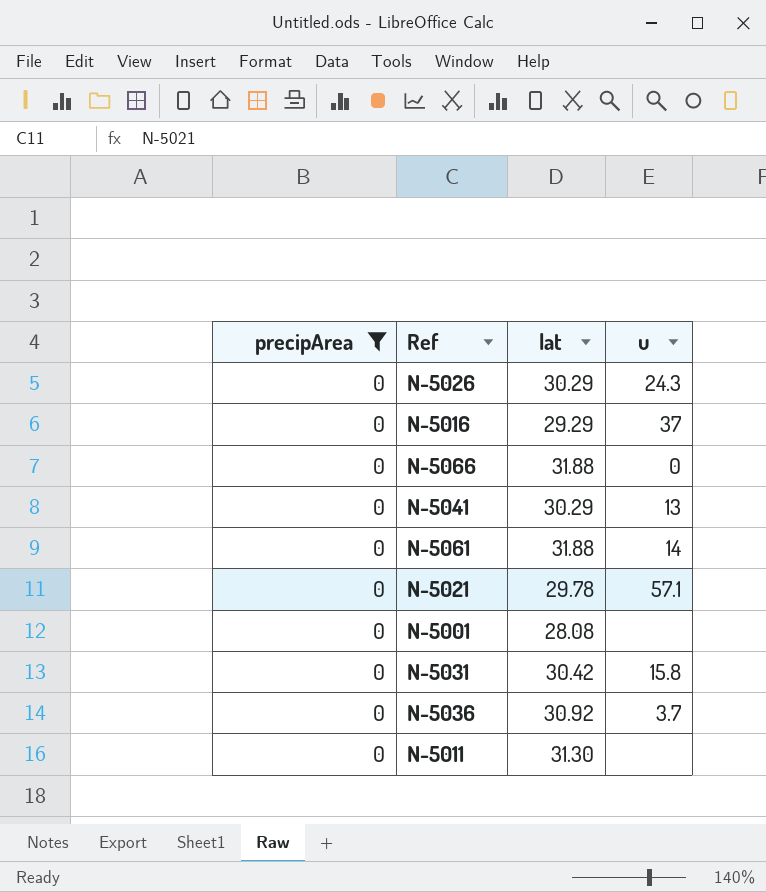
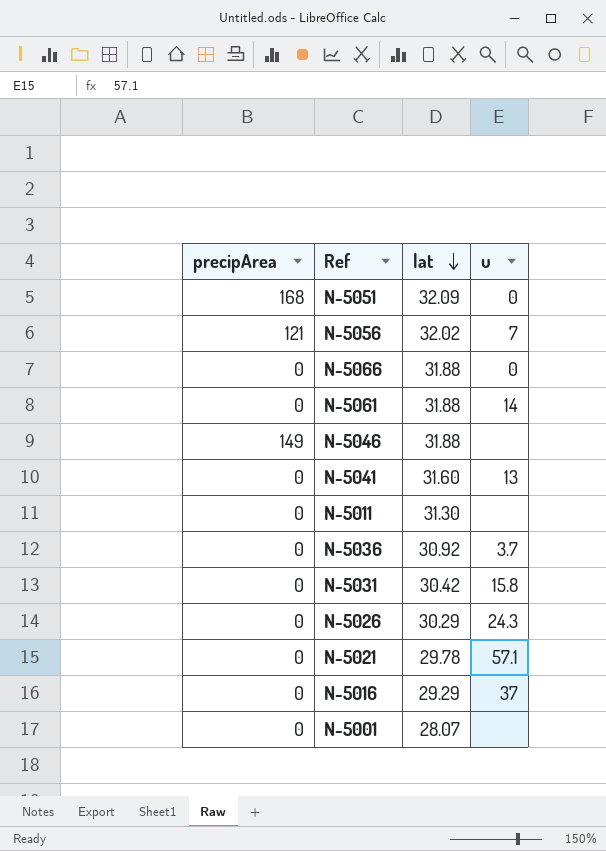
filter: precipArea = 0 -> none
row order: none -> lat descending
N-5041 | lat: 30.29 -> 31.60
N-5001 | lat: 28.08 -> 28.07

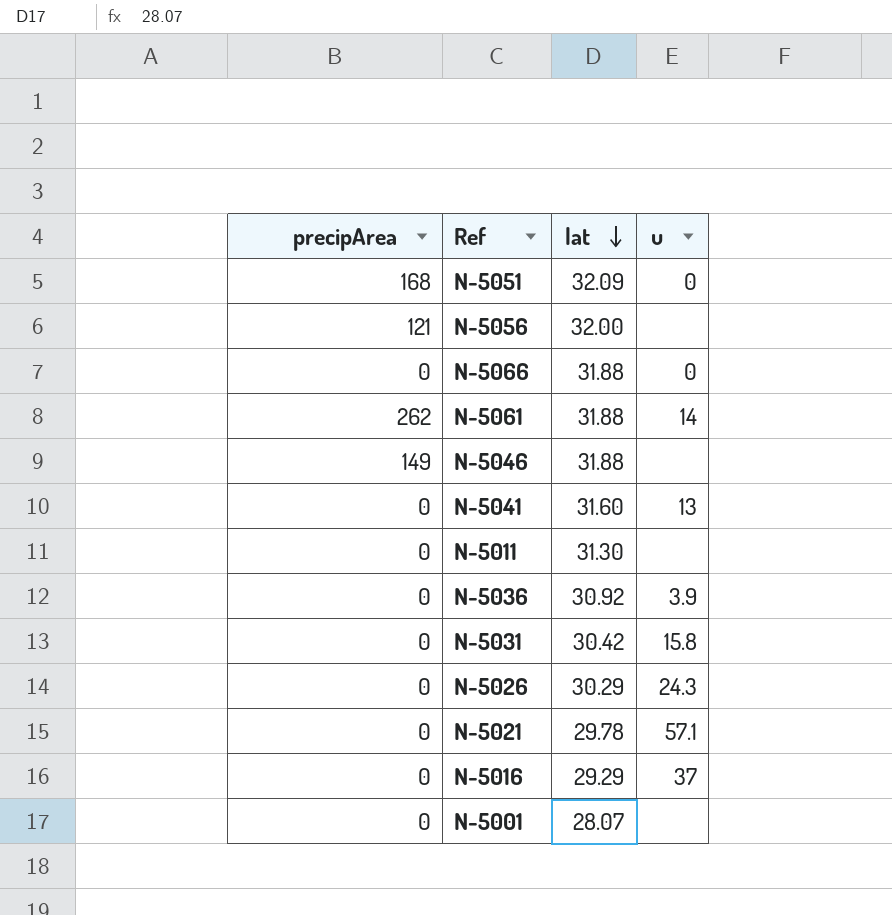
N-5056 | lat: 32.02 -> 32.00
N-5056 | u: 7 -> none
N-5061 | precipArea: 0 -> 262
N-5036 | u: 3.7 -> 3.9

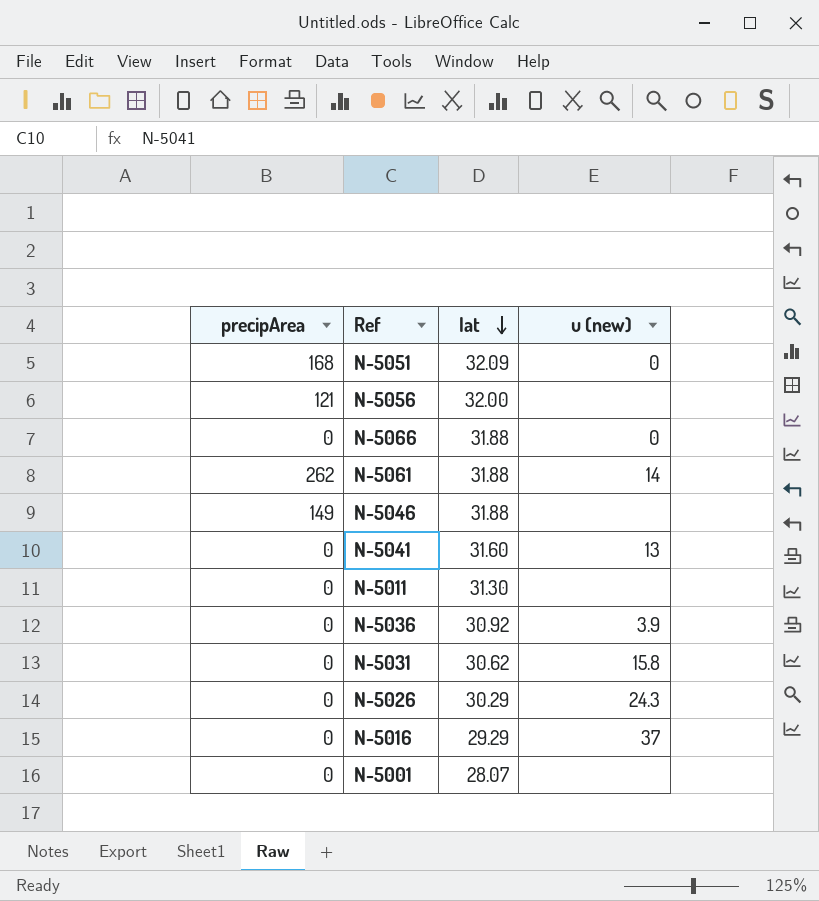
column name: u -> u (new)
row N-5021: 0 | 29.78 | 57.1 -> none
N-5031 | lat: 30.42 -> 30.62

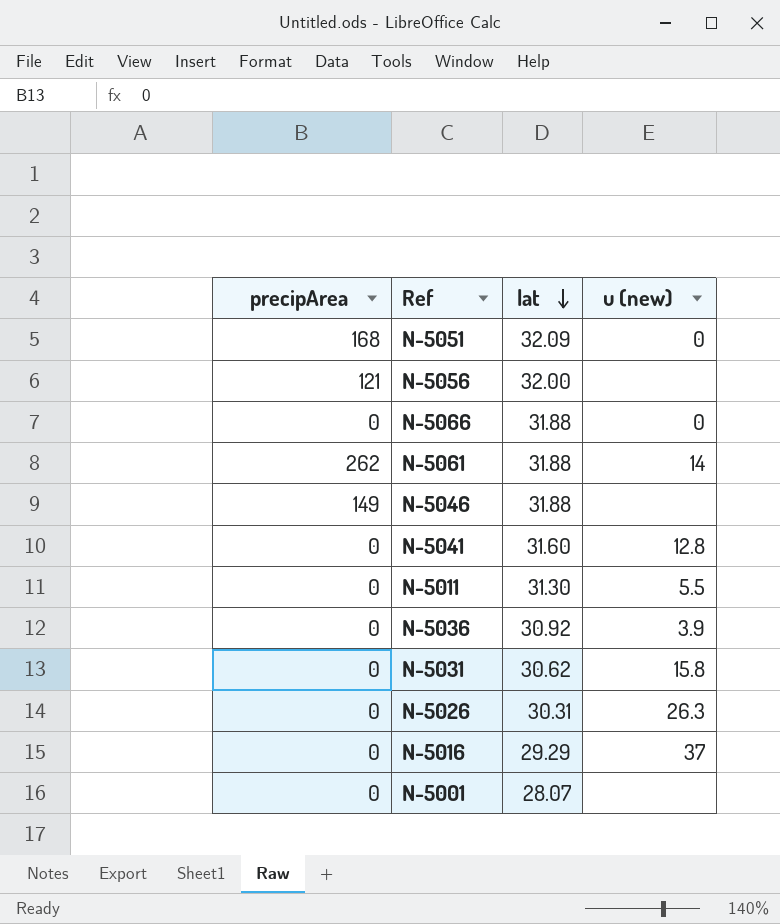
N-5041 | u (new): 13 -> 12.8
N-5011 | u (new): none -> 5.5
N-5026 | lat: 30.29 -> 30.31
N-5026 | u (new): 24.3 -> 26.3

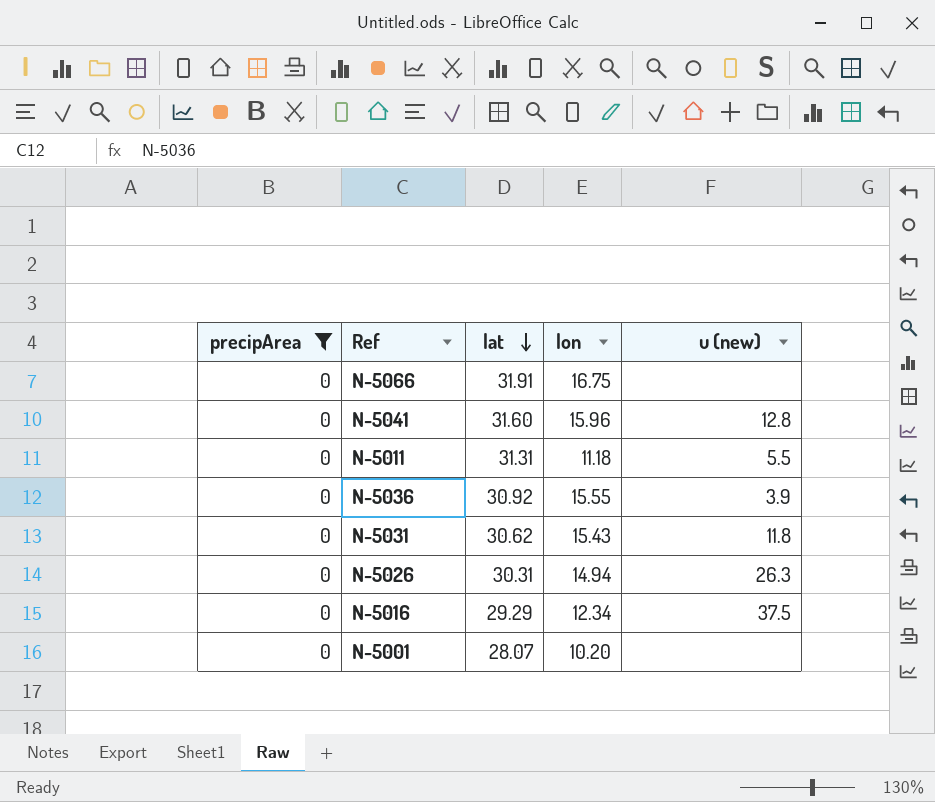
filter: none -> precipArea = 0
column lon | position: none -> 4
N-5066 | lat: 31.88 -> 31.91
N-5066 | u (new): 0 -> none
N-5011 | lat: 31.30 -> 31.31
N-5031 | u (new): 15.8 -> 11.8
N-5016 | u (new): 37 -> 37.5

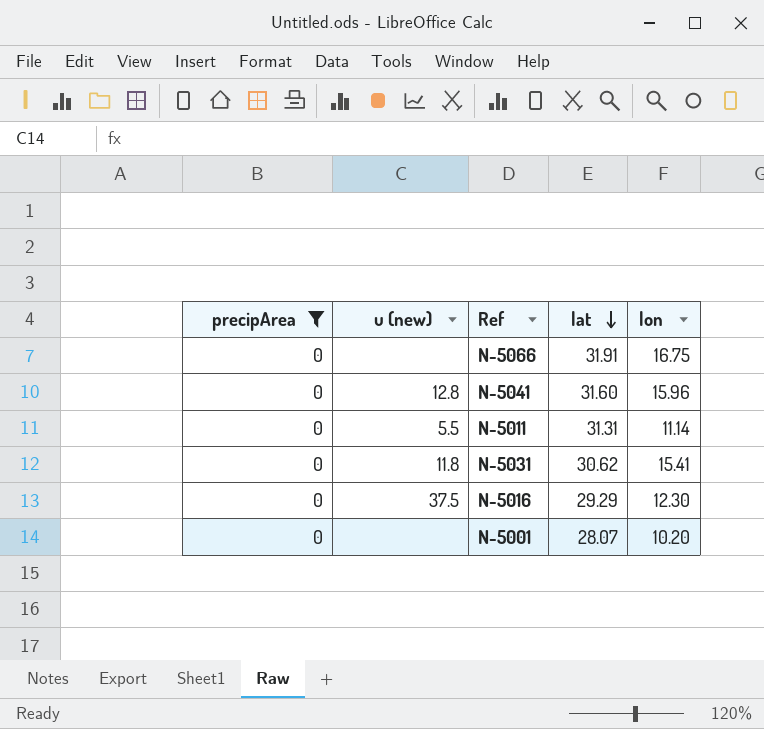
column u (new) | position: 5 -> 2
row N-5036: 0 | 30.92 | 15.55 | 3.9 -> none
row N-5026: 0 | 30.31 | 14.94 | 26.3 -> none
N-5011 | lon: 11.18 -> 11.14
N-5031 | lon: 15.43 -> 15.41
N-5016 | lon: 12.34 -> 12.30

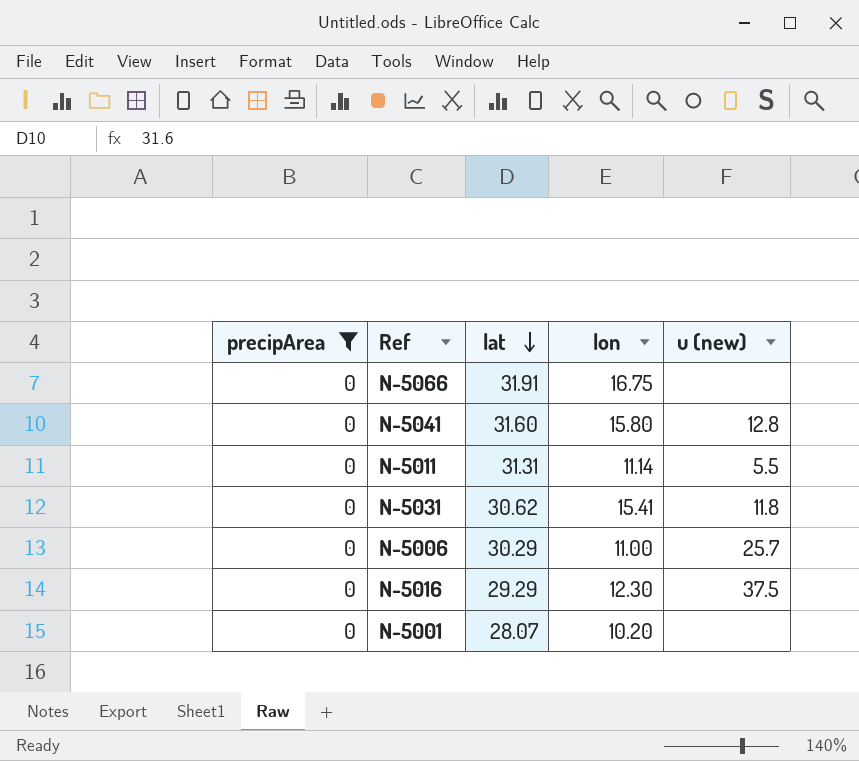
column u (new) | position: 2 -> 5
N-5041 | lon: 15.96 -> 15.80
row N-5006: none -> 0 | 30.29 | 11.00 | 25.7

